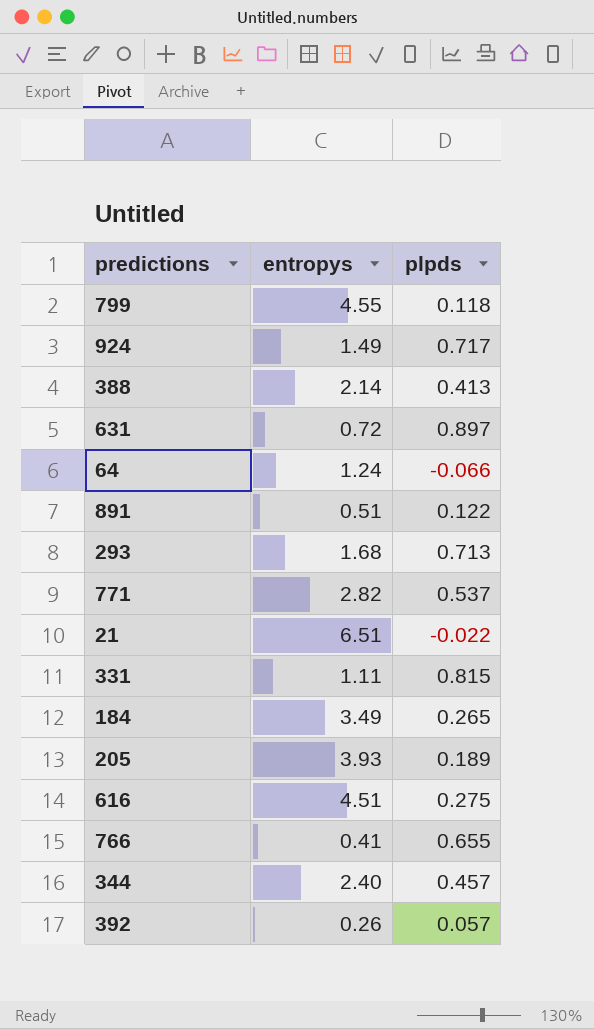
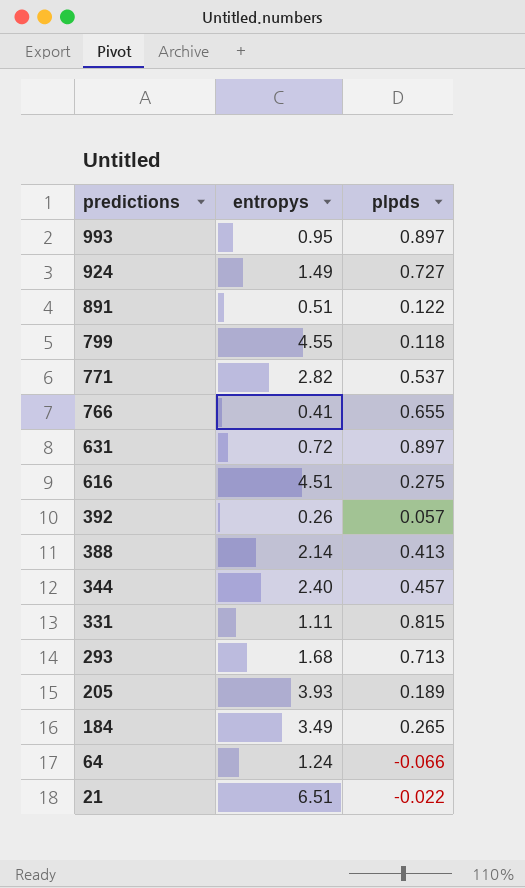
row order: none -> predictions descending
row 993: none -> 0.95 | 0.897
924 | plpds: 0.717 -> 0.727

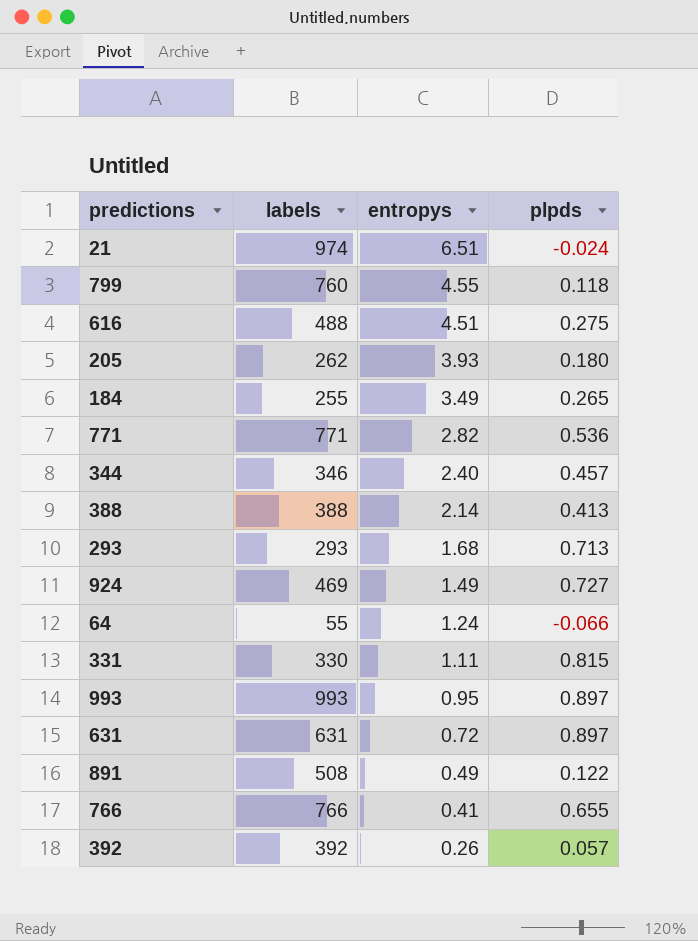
row order: predictions descending -> entropys descending
column labels | position: none -> 2
21 | plpds: -0.022 -> -0.024
205 | plpds: 0.189 -> 0.180
771 | plpds: 0.537 -> 0.536
891 | entropys: 0.51 -> 0.49

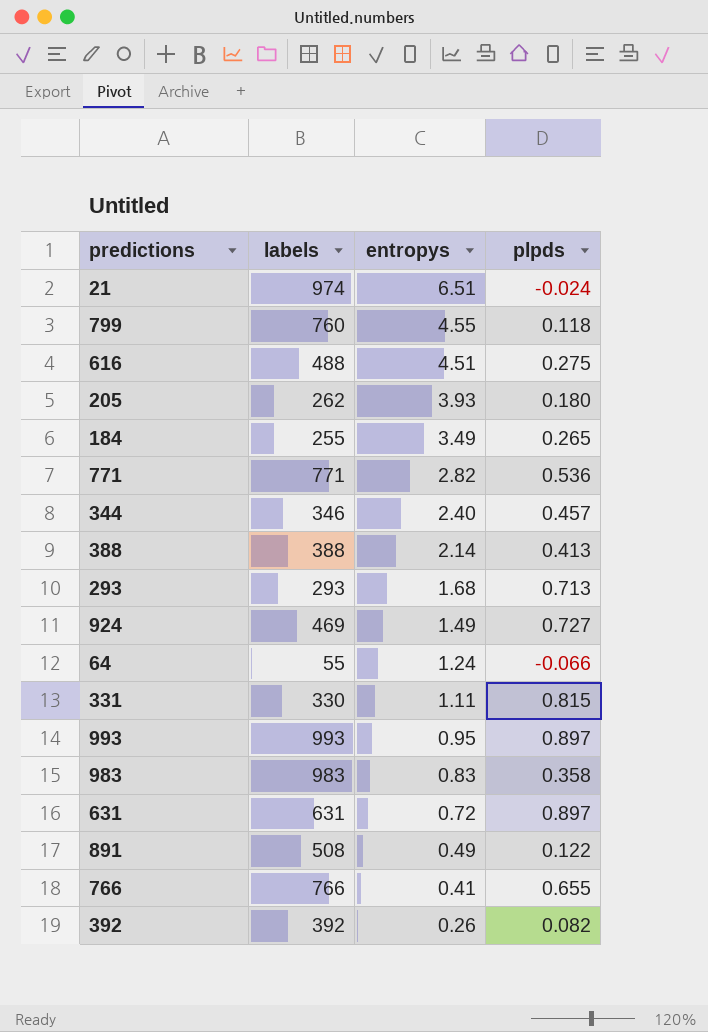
row 983: none -> 983 | 0.83 | 0.358
392 | plpds: 0.057 -> 0.082

